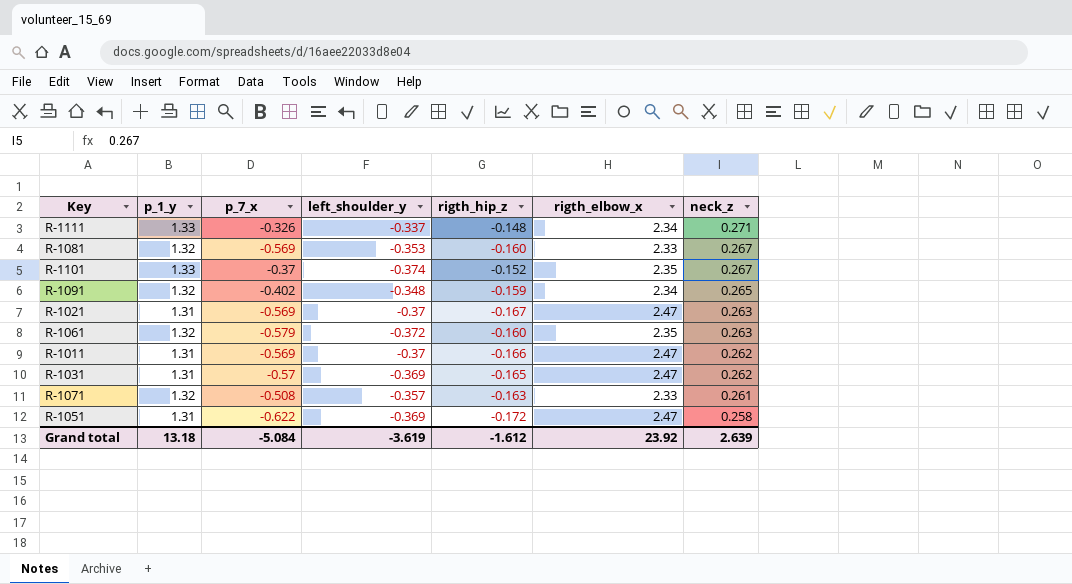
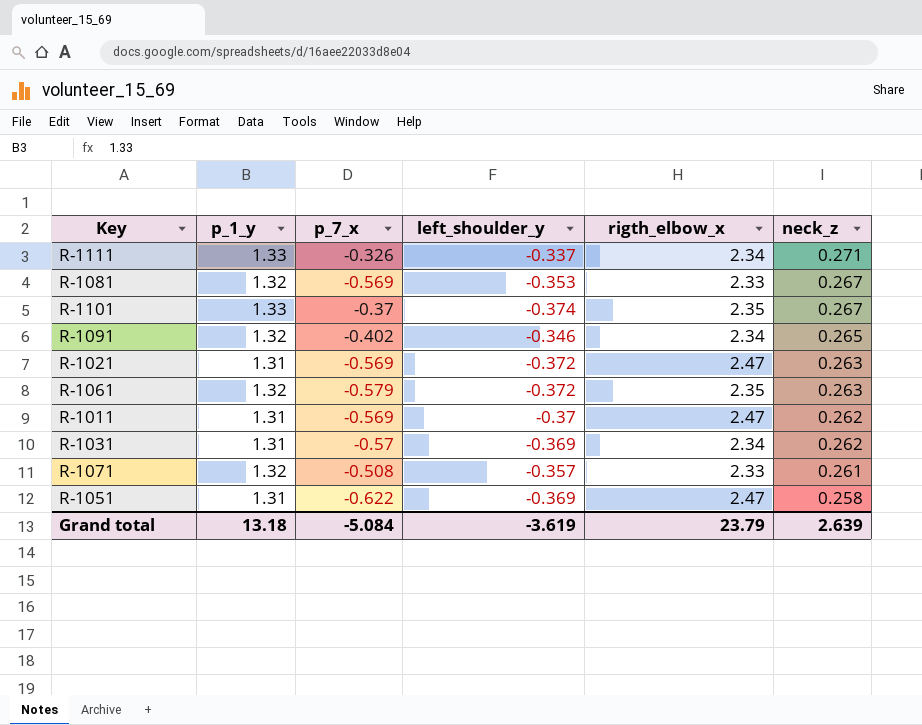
column rigth_hip_z | position: 5 -> none
R-1091 | left_shoulder_y: -0.348 -> -0.346
R-1021 | left_shoulder_y: -0.37 -> -0.372
R-1031 | rigth_elbow_x: 2.47 -> 2.34
Grand total | rigth_elbow_x: 23.92 -> 23.79

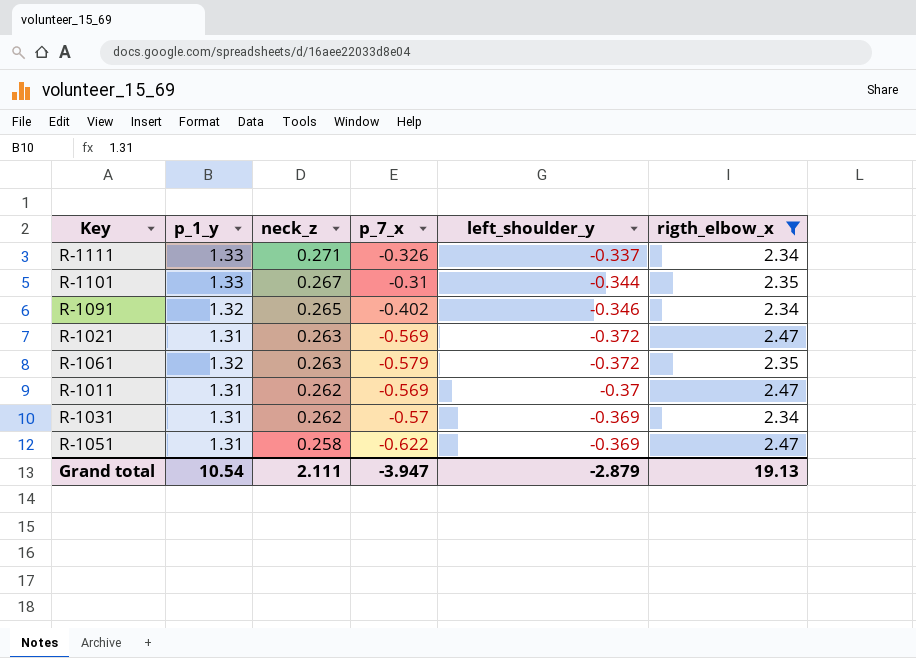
filter: none -> rigth_elbow_x != 2.33
column neck_z | position: 6 -> 3
R-1101 | p_7_x: -0.37 -> -0.31
R-1101 | left_shoulder_y: -0.374 -> -0.344
Grand total | p_1_y: 13.18 -> 10.54
Grand total | neck_z: 2.639 -> 2.111
Grand total | p_7_x: -5.084 -> -3.947
Grand total | left_shoulder_y: -3.619 -> -2.879
Grand total | rigth_elbow_x: 23.79 -> 19.13

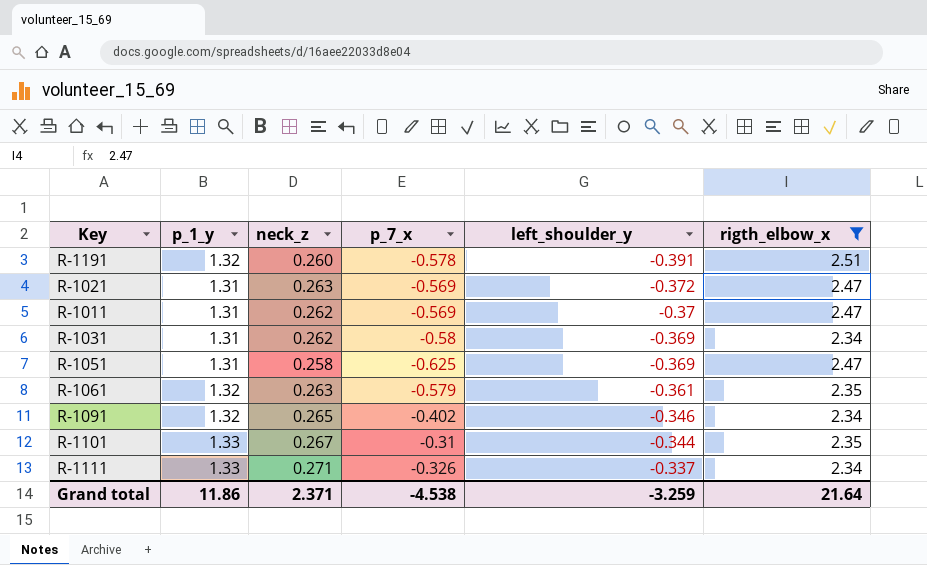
row order: neck_z descending -> left_shoulder_y ascending
row R-1191: none -> 1.32 | 0.260 | -0.578 | -0.391 | 2.51
R-1031 | p_7_x: -0.57 -> -0.58
R-1051 | p_7_x: -0.622 -> -0.625
R-1061 | left_shoulder_y: -0.372 -> -0.361
Grand total | p_1_y: 10.54 -> 11.86
Grand total | neck_z: 2.111 -> 2.371
Grand total | p_7_x: -3.947 -> -4.538
Grand total | left_shoulder_y: -2.879 -> -3.259
Grand total | rigth_elbow_x: 19.13 -> 21.64

